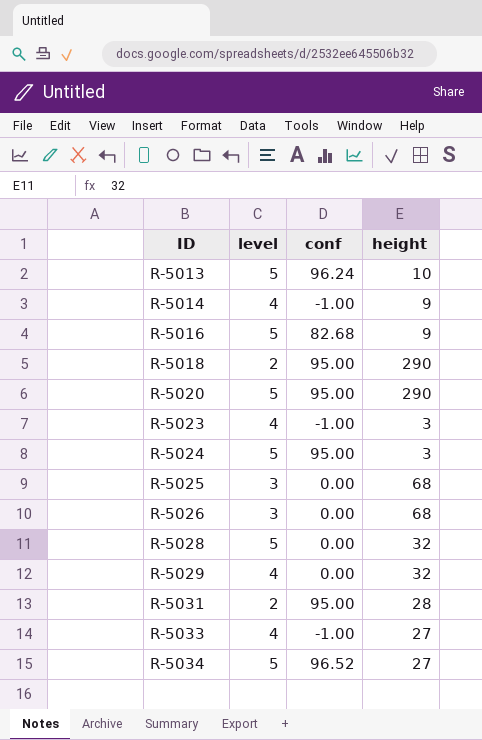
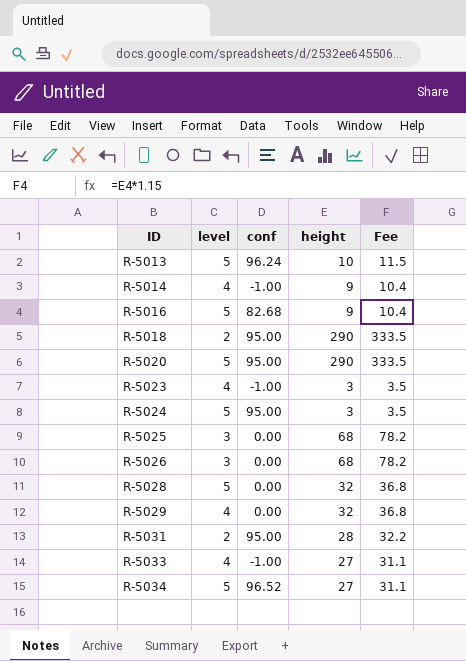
column Fee | formula: none -> [height] * 1.15

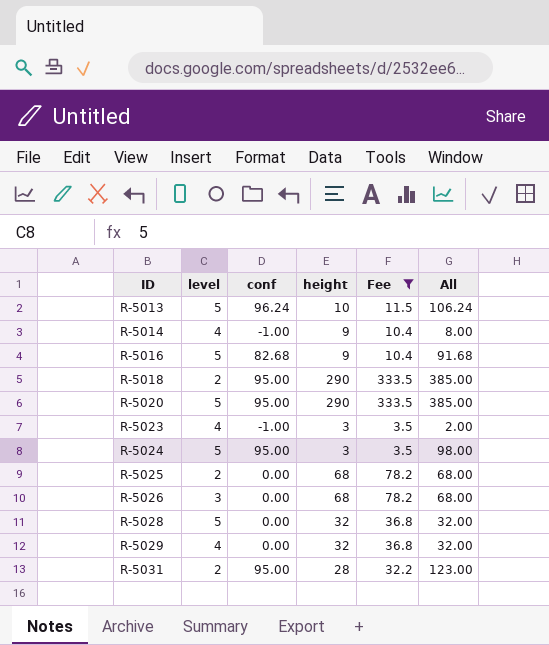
filter: none -> Fee != 31.1
column All | formula: none -> [conf] + [height]
R-5025 | level: 3 -> 2

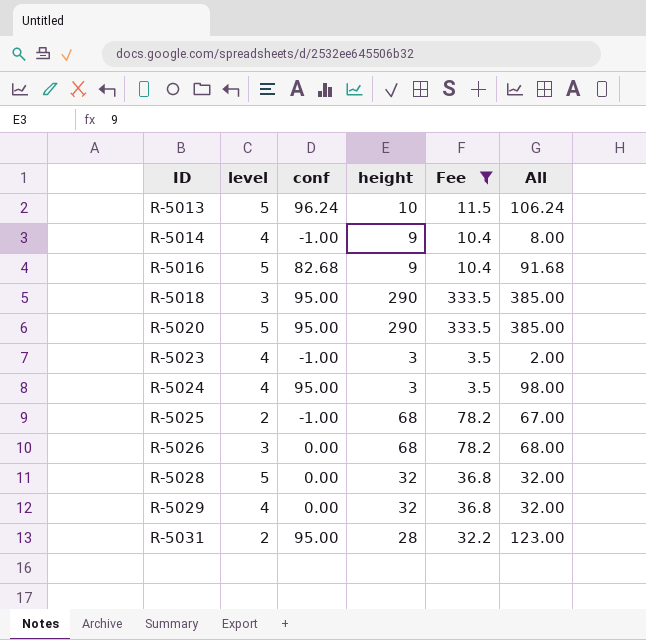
R-5018 | level: 2 -> 3
R-5024 | level: 5 -> 4
R-5025 | conf: 0.00 -> -1.00
R-5025 | All: 68.00 -> 67.00

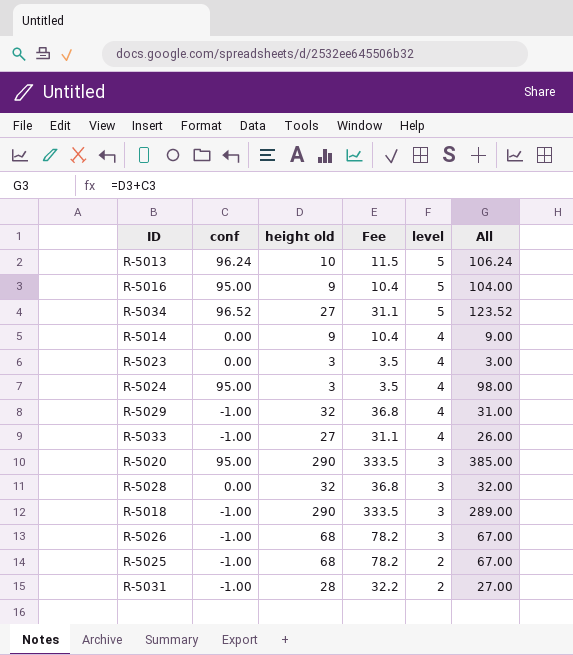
filter: Fee != 31.1 -> none
row order: ID ascending -> level descending
column name: height -> height old
column level | position: 2 -> 5
R-5016 | conf: 82.68 -> 95.00
R-5016 | All: 91.68 -> 104.00
R-5014 | conf: -1.00 -> 0.00
R-5014 | All: 8.00 -> 9.00
R-5023 | conf: -1.00 -> 0.00
R-5023 | All: 2.00 -> 3.00
R-5029 | conf: 0.00 -> -1.00
R-5029 | All: 32.00 -> 31.00
R-5020 | level: 5 -> 3
R-5028 | level: 5 -> 3
R-5018 | conf: 95.00 -> -1.00
R-5018 | All: 385.00 -> 289.00
R-5026 | conf: 0.00 -> -1.00
R-5026 | All: 68.00 -> 67.00
R-5031 | conf: 95.00 -> -1.00
R-5031 | All: 123.00 -> 27.00

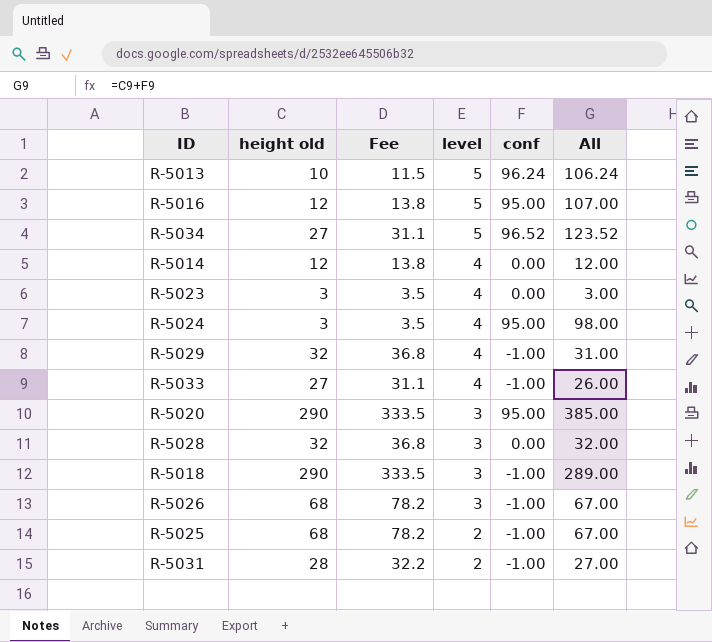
column conf | position: 2 -> 5
R-5016 | height old: 9 -> 12
R-5016 | Fee: 10.4 -> 13.8
R-5016 | All: 104.00 -> 107.00
R-5014 | height old: 9 -> 12
R-5014 | Fee: 10.4 -> 13.8
R-5014 | All: 9.00 -> 12.00

